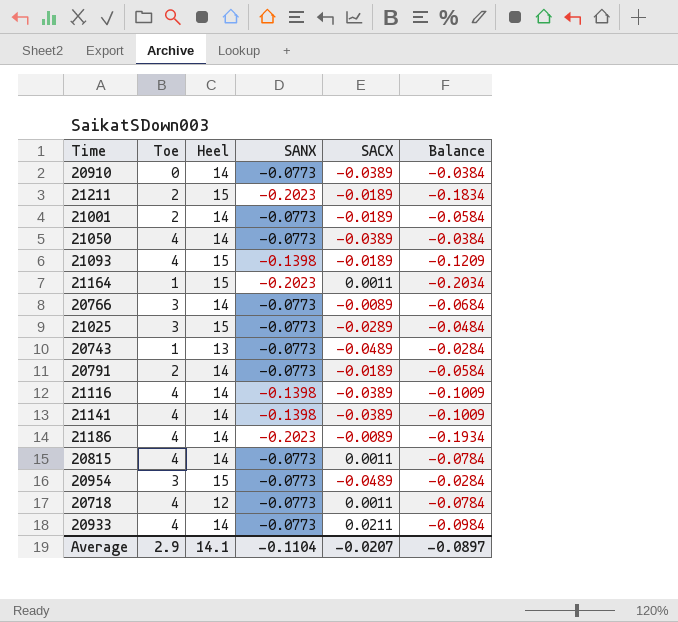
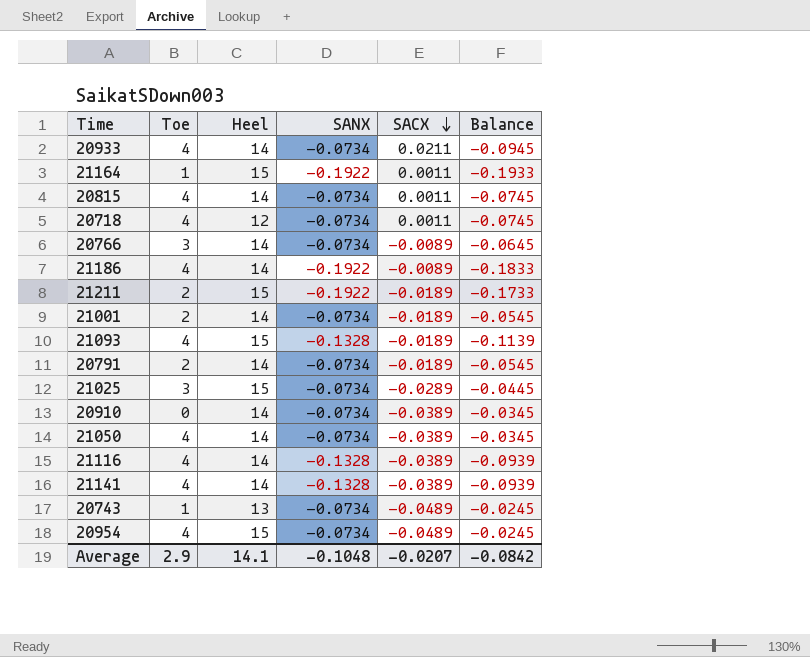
row order: none -> SACX descending
20933 | SANX: -0.0773 -> -0.0734
20933 | Balance: -0.0984 -> -0.0945
21164 | SANX: -0.2023 -> -0.1922
21164 | Balance: -0.2034 -> -0.1933
20815 | SANX: -0.0773 -> -0.0734
20815 | Balance: -0.0784 -> -0.0745
20718 | SANX: -0.0773 -> -0.0734
20718 | Balance: -0.0784 -> -0.0745
20766 | SANX: -0.0773 -> -0.0734
20766 | Balance: -0.0684 -> -0.0645
21186 | SANX: -0.2023 -> -0.1922
21186 | Balance: -0.1934 -> -0.1833
21211 | SANX: -0.2023 -> -0.1922
21211 | Balance: -0.1834 -> -0.1733
21001 | SANX: -0.0773 -> -0.0734
21001 | Balance: -0.0584 -> -0.0545
21093 | SANX: -0.1398 -> -0.1328
21093 | Balance: -0.1209 -> -0.1139
20791 | SANX: -0.0773 -> -0.0734
20791 | Balance: -0.0584 -> -0.0545
21025 | SANX: -0.0773 -> -0.0734
21025 | Balance: -0.0484 -> -0.0445
20910 | SANX: -0.0773 -> -0.0734
20910 | Balance: -0.0384 -> -0.0345
21050 | SANX: -0.0773 -> -0.0734
21050 | Balance: -0.0384 -> -0.0345
21116 | SANX: -0.1398 -> -0.1328
21116 | Balance: -0.1009 -> -0.0939
21141 | SANX: -0.1398 -> -0.1328
21141 | Balance: -0.1009 -> -0.0939
20743 | SANX: -0.0773 -> -0.0734
20743 | Balance: -0.0284 -> -0.0245
20954 | Toe: 3 -> 4
20954 | SANX: -0.0773 -> -0.0734
20954 | Balance: -0.0284 -> -0.0245
Average | SANX: -0.1104 -> -0.1048
Average | Balance: -0.0897 -> -0.0842

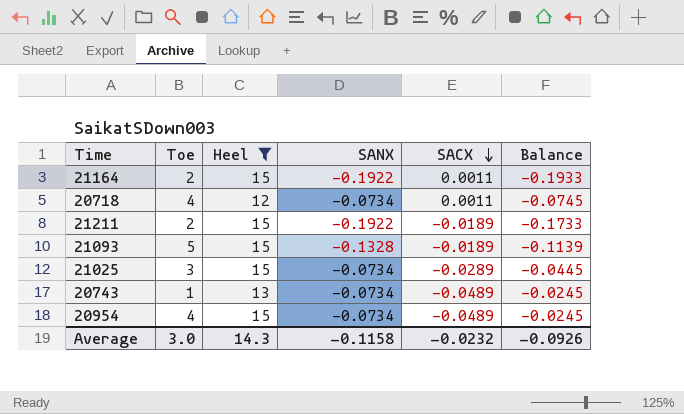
filter: none -> Heel != 14
21164 | Toe: 1 -> 2
21093 | Toe: 4 -> 5
Average | Toe: 2.9 -> 3.0
Average | Heel: 14.1 -> 14.3
Average | SANX: -0.1048 -> -0.1158
Average | SACX: -0.0207 -> -0.0232
Average | Balance: -0.0842 -> -0.0926

